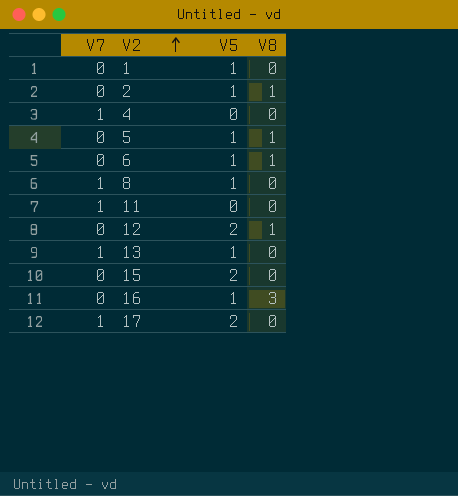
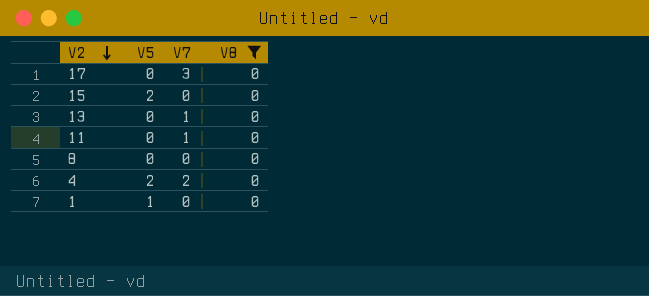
filter: none -> V8 = 0
row order: V2 ascending -> V2 descending
column V7 | position: 1 -> 3
17 | V5: 2 -> 0
17 | V7: 1 -> 3
13 | V5: 1 -> 0
8 | V5: 1 -> 0
8 | V7: 1 -> 0
4 | V5: 0 -> 2
4 | V7: 1 -> 2

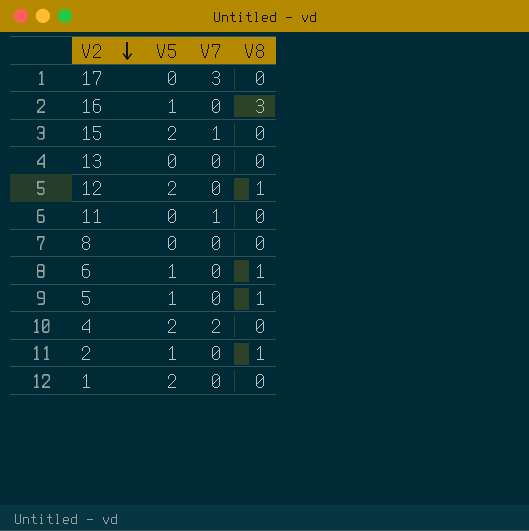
filter: V8 = 0 -> none
15 | V7: 0 -> 1
13 | V7: 1 -> 0
1 | V5: 1 -> 2

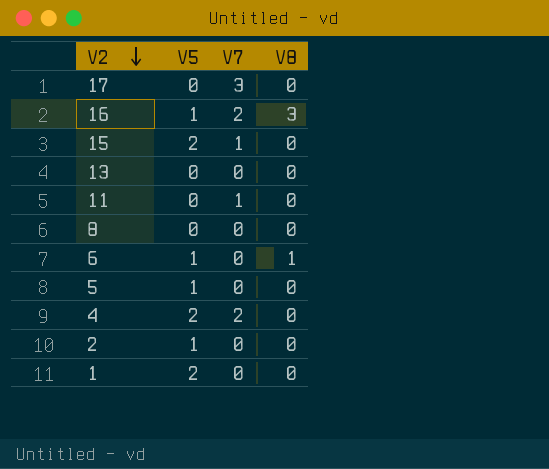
row 12: 2 | 0 | 1 -> none
16 | V7: 0 -> 2
5 | V8: 1 -> 0
2 | V8: 1 -> 0

